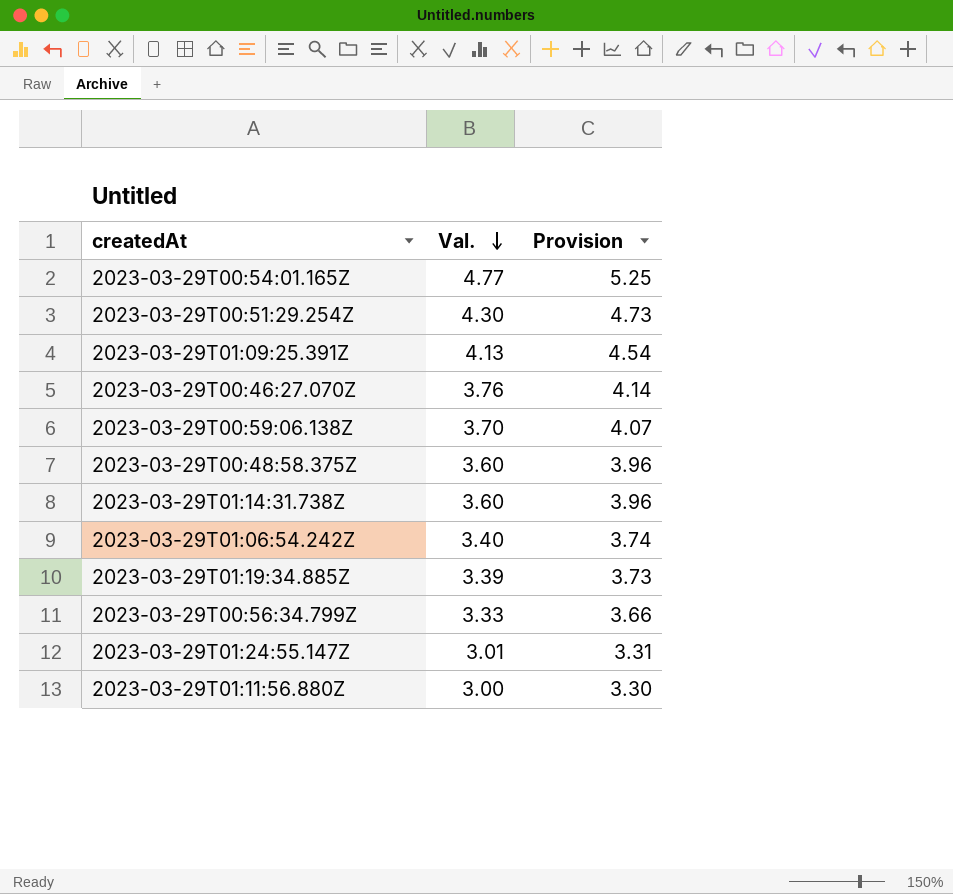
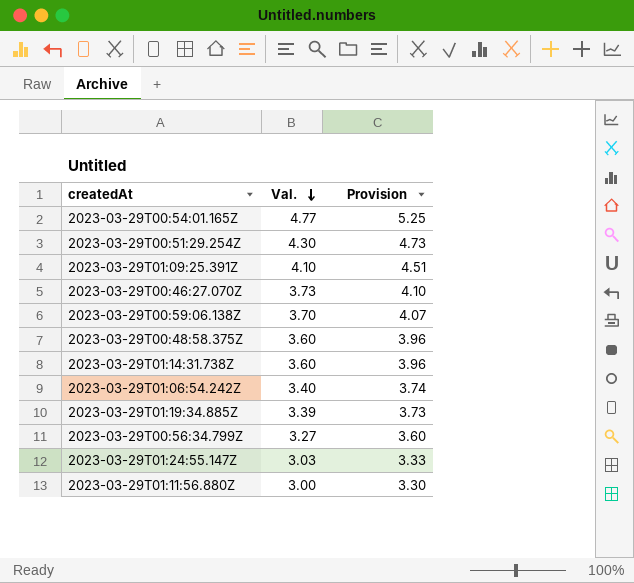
2023-03-29T01:09:25.391Z | Val.: 4.13 -> 4.10
2023-03-29T01:09:25.391Z | Provision: 4.54 -> 4.51
2023-03-29T00:46:27.070Z | Val.: 3.76 -> 3.73
2023-03-29T00:46:27.070Z | Provision: 4.14 -> 4.10
2023-03-29T00:56:34.799Z | Val.: 3.33 -> 3.27
2023-03-29T00:56:34.799Z | Provision: 3.66 -> 3.60
2023-03-29T01:24:55.147Z | Val.: 3.01 -> 3.03
2023-03-29T01:24:55.147Z | Provision: 3.31 -> 3.33

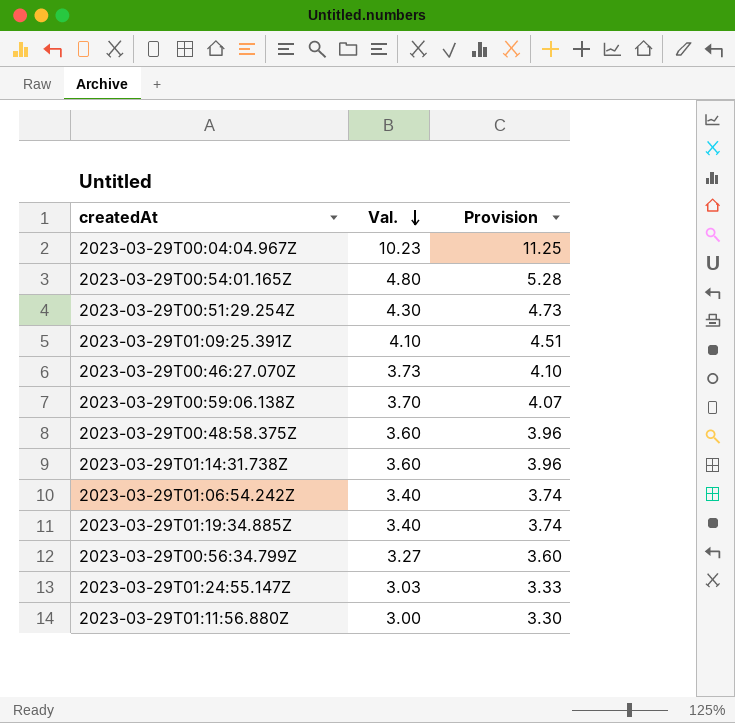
row 2023-03-29T00:04:04.967Z: none -> 10.23 | 11.25
2023-03-29T00:54:01.165Z | Val.: 4.77 -> 4.80
2023-03-29T00:54:01.165Z | Provision: 5.25 -> 5.28
2023-03-29T01:19:34.885Z | Val.: 3.39 -> 3.40
2023-03-29T01:19:34.885Z | Provision: 3.73 -> 3.74

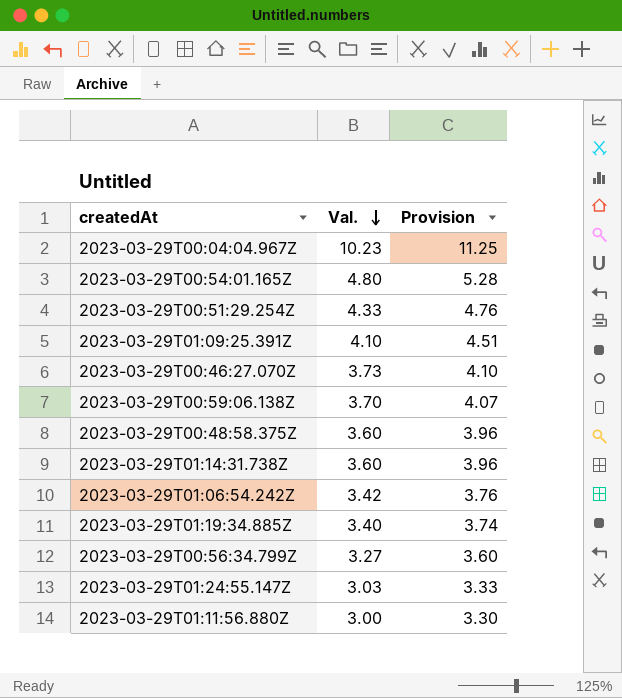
2023-03-29T00:51:29.254Z | Val.: 4.30 -> 4.33
2023-03-29T00:51:29.254Z | Provision: 4.73 -> 4.76
2023-03-29T01:06:54.242Z | Val.: 3.40 -> 3.42
2023-03-29T01:06:54.242Z | Provision: 3.74 -> 3.76

